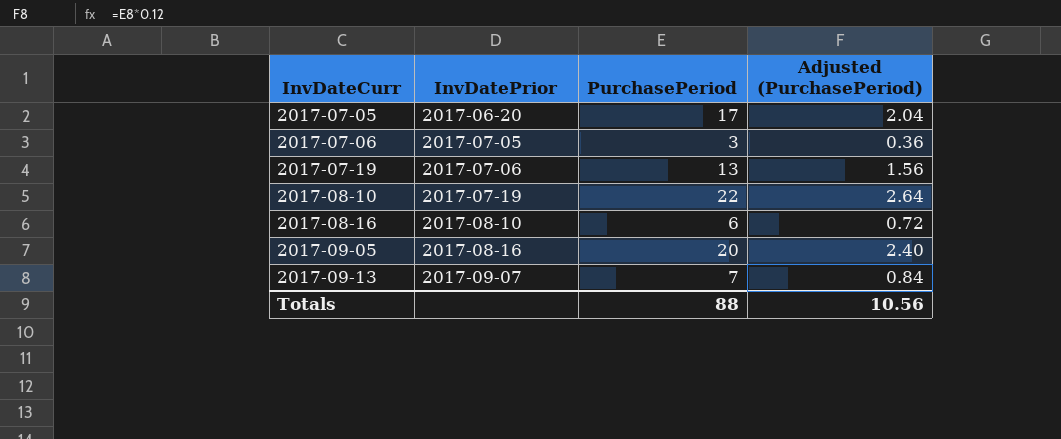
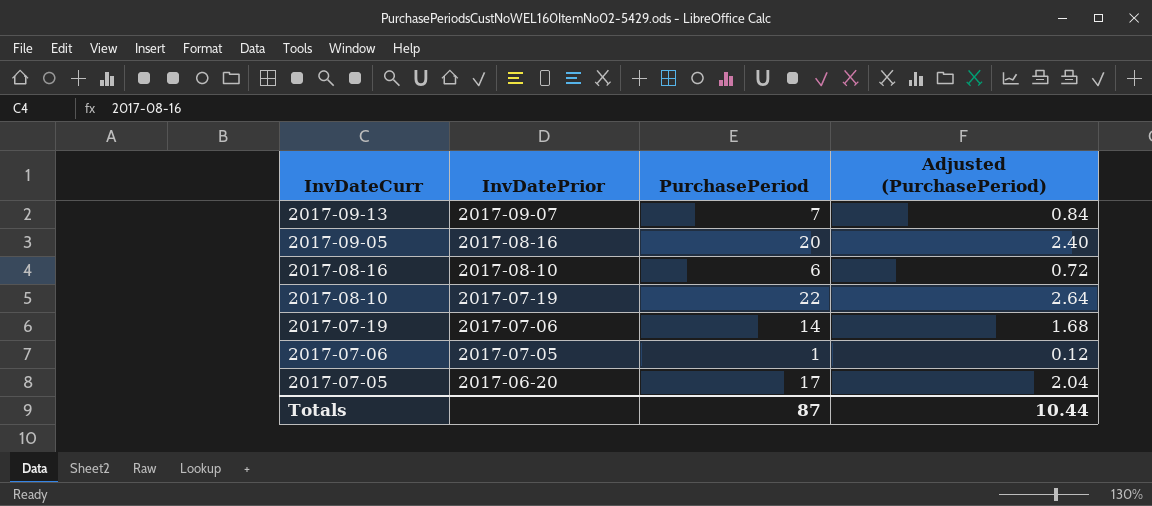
row order: InvDateCurr ascending -> InvDateCurr descending
2017-07-19 | PurchasePeriod: 13 -> 14
2017-07-19 | Adjusted (PurchasePeriod): 1.56 -> 1.68
2017-07-06 | PurchasePeriod: 3 -> 1
2017-07-06 | Adjusted (PurchasePeriod): 0.36 -> 0.12
Totals | PurchasePeriod: 88 -> 87
Totals | Adjusted (PurchasePeriod): 10.56 -> 10.44

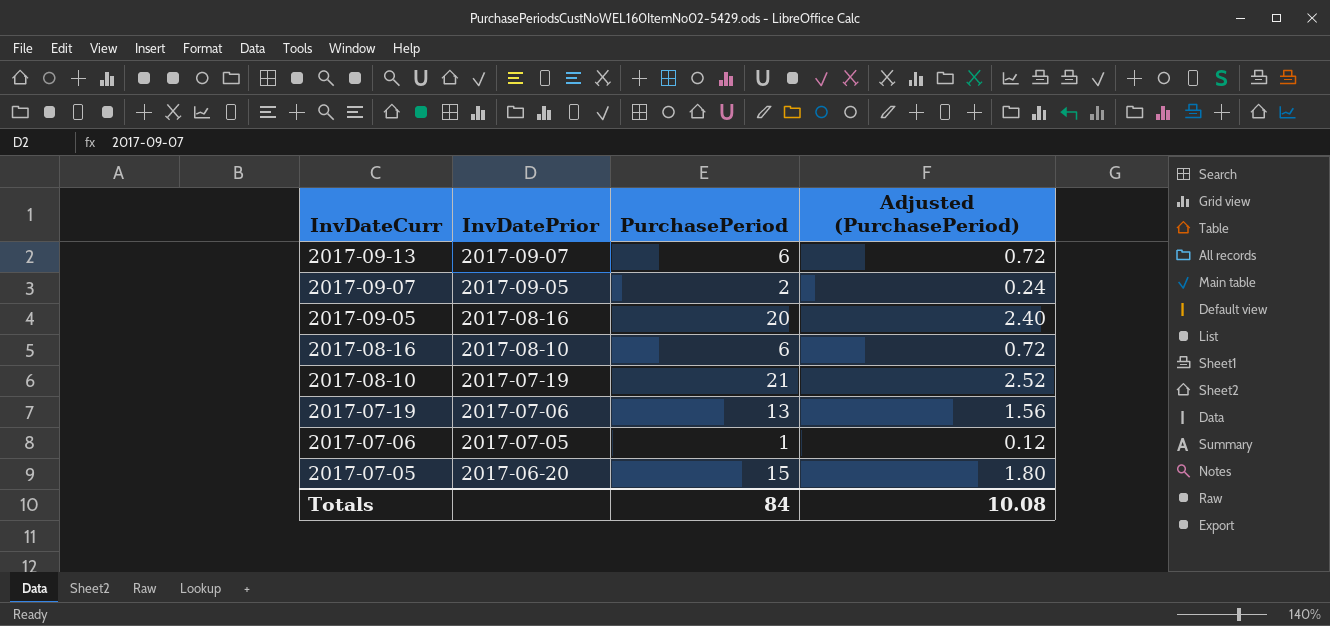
2017-09-13 | PurchasePeriod: 7 -> 6
2017-09-13 | Adjusted (PurchasePeriod): 0.84 -> 0.72
row 2017-09-07: none -> 2017-09-05 | 2 | 0.24
2017-08-10 | PurchasePeriod: 22 -> 21
2017-08-10 | Adjusted (PurchasePeriod): 2.64 -> 2.52
2017-07-19 | PurchasePeriod: 14 -> 13
2017-07-19 | Adjusted (PurchasePeriod): 1.68 -> 1.56
2017-07-05 | PurchasePeriod: 17 -> 15
2017-07-05 | Adjusted (PurchasePeriod): 2.04 -> 1.80
Totals | PurchasePeriod: 87 -> 84
Totals | Adjusted (PurchasePeriod): 10.44 -> 10.08

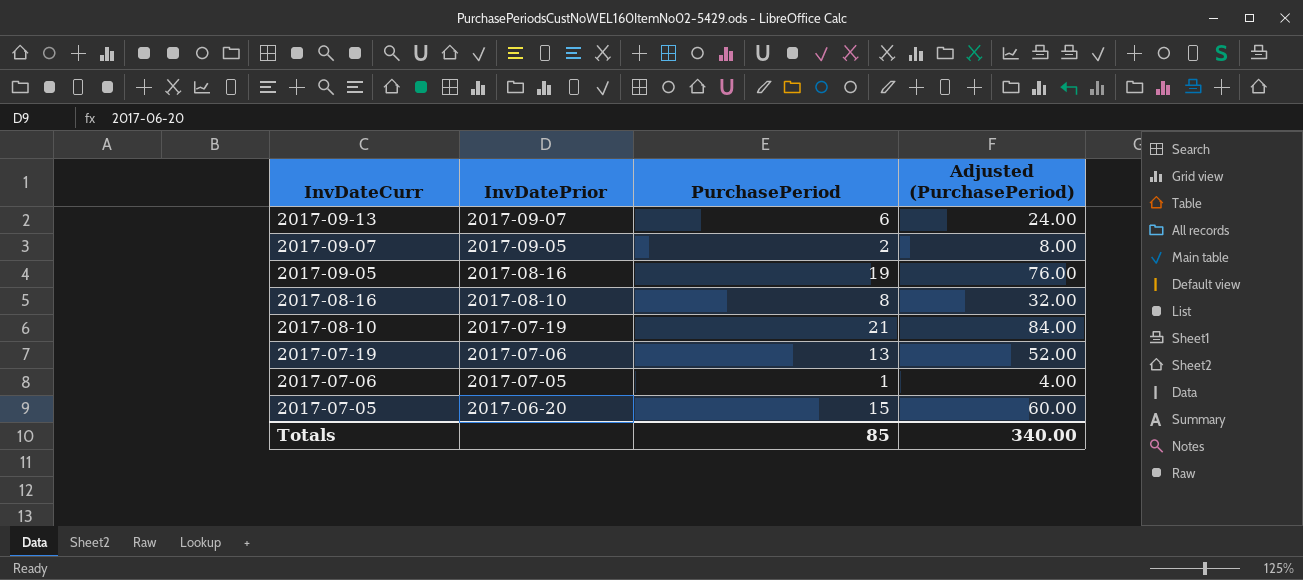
column Adjusted (PurchasePeriod) | formula: [PurchasePeriod] * 0.12 -> [PurchasePeriod] * 4
2017-09-05 | PurchasePeriod: 20 -> 19
2017-08-16 | PurchasePeriod: 6 -> 8
Totals | PurchasePeriod: 84 -> 85
Totals | Adjusted (PurchasePeriod): 10.08 -> 340.00

